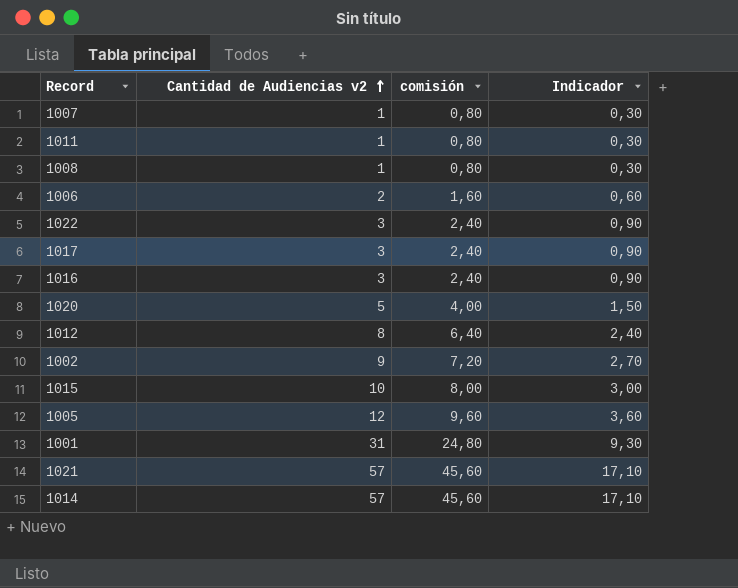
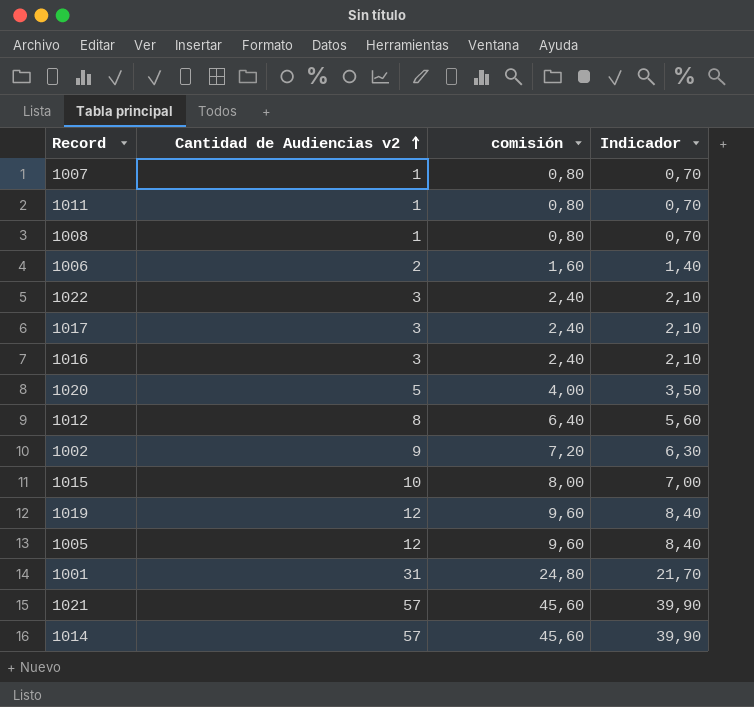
column Indicador | formula: [Cantidad de Audiencias v2] * 0,3 -> [Cantidad de Audiencias v2] * 0,7
row 1019: none -> 12 | 9,60 | 8,40

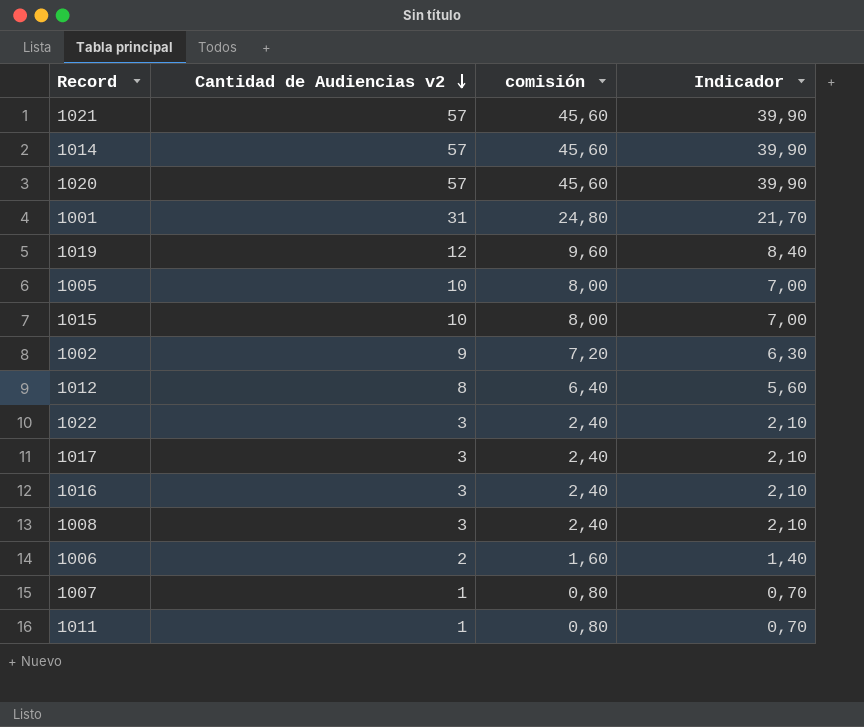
row order: Cantidad de Audiencias v2 ascending -> Cantidad de Audiencias v2 descending
1020 | Cantidad de Audiencias v2: 5 -> 57
1020 | comisión: 4,00 -> 45,60
1020 | Indicador: 3,50 -> 39,90
1005 | Cantidad de Audiencias v2: 12 -> 10
1005 | comisión: 9,60 -> 8,00
1005 | Indicador: 8,40 -> 7,00
1008 | Cantidad de Audiencias v2: 1 -> 3
1008 | comisión: 0,80 -> 2,40
1008 | Indicador: 0,70 -> 2,10

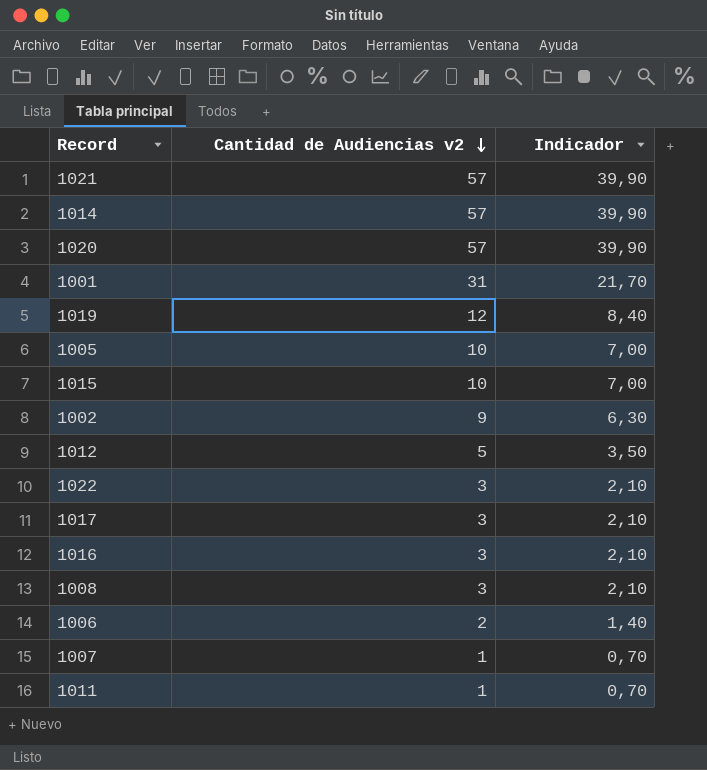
column comisión | formula: [Cantidad de Audiencias v2] * 0,8 -> none
1012 | Cantidad de Audiencias v2: 8 -> 5
1012 | Indicador: 5,60 -> 3,50

